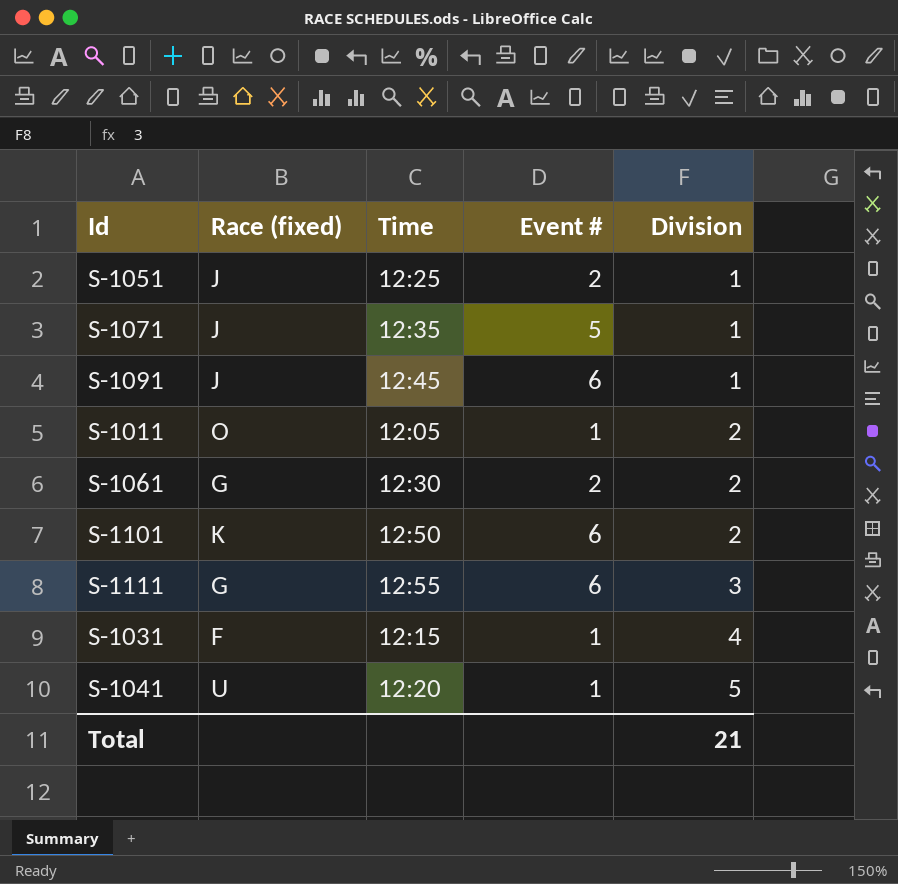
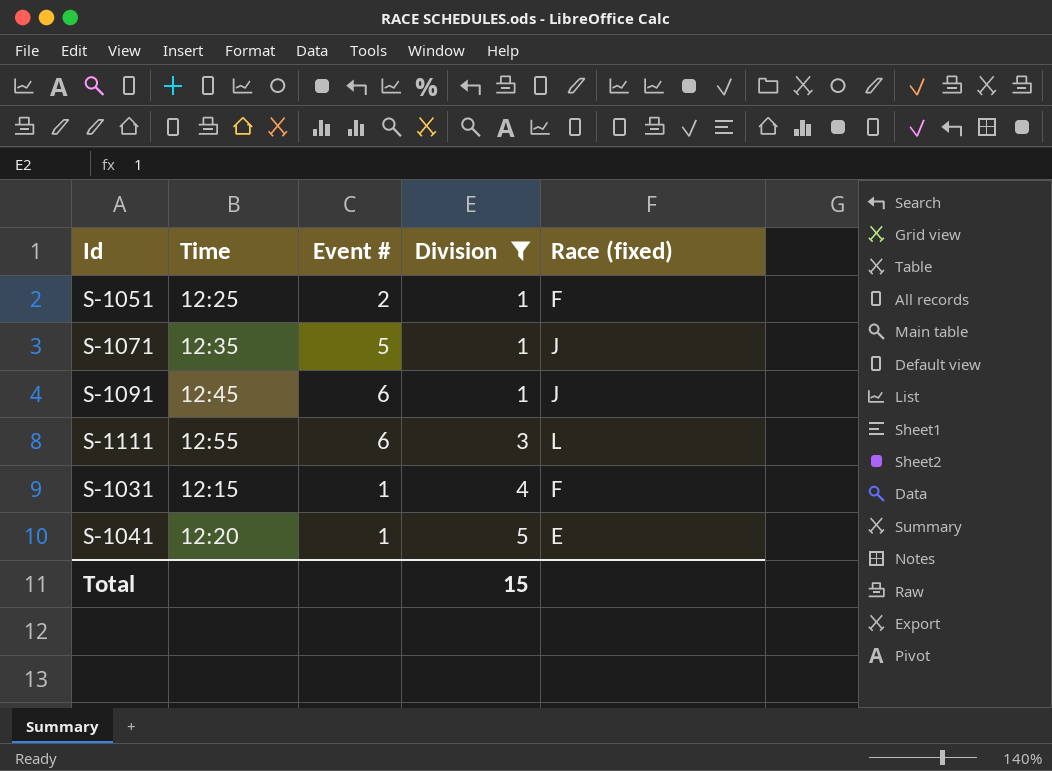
filter: none -> Division != 2
column Race (fixed) | position: 2 -> 5
S-1051 | Race (fixed): J -> F
S-1111 | Race (fixed): G -> L
S-1041 | Race (fixed): U -> E
Total | Division: 21 -> 15

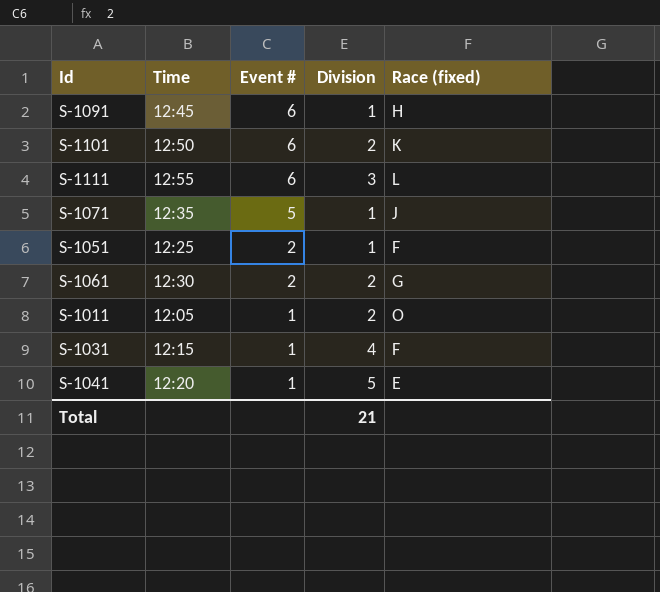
filter: Division != 2 -> none
row order: Division ascending -> Event # descending
S-1091 | Race (fixed): J -> H
Total | Division: 15 -> 21

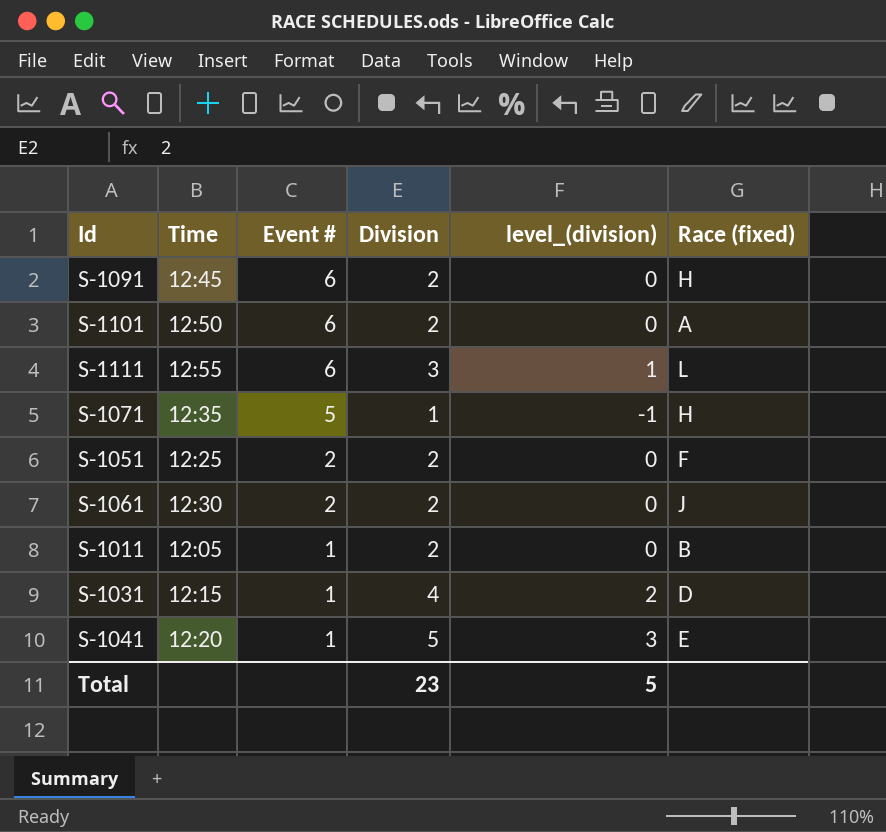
column level_(division) | formula: none -> [Division] - 2
S-1091 | Division: 1 -> 2
S-1101 | Race (fixed): K -> A
S-1071 | Race (fixed): J -> H
S-1051 | Division: 1 -> 2
S-1061 | Race (fixed): G -> J
S-1011 | Race (fixed): O -> B
S-1031 | Race (fixed): F -> D
Total | Division: 21 -> 23

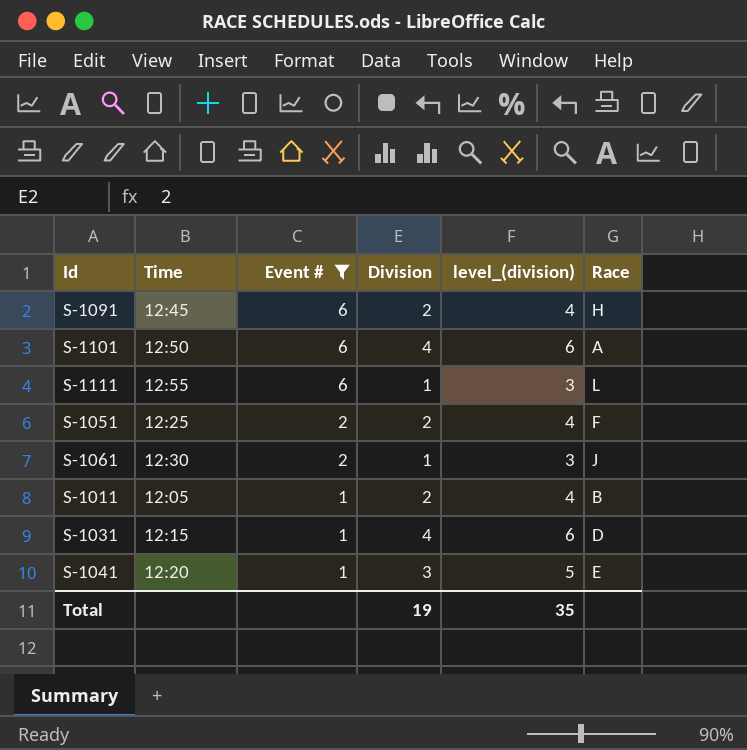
filter: none -> Event # != 5
column level_(division) | formula: [Division] - 2 -> [Division] + 2
column name: Race (fixed) -> Race
S-1101 | Division: 2 -> 4
S-1111 | Division: 3 -> 1
S-1061 | Division: 2 -> 1
S-1041 | Division: 5 -> 3
Total | Division: 23 -> 19
Total | level_(division): 5 -> 35

